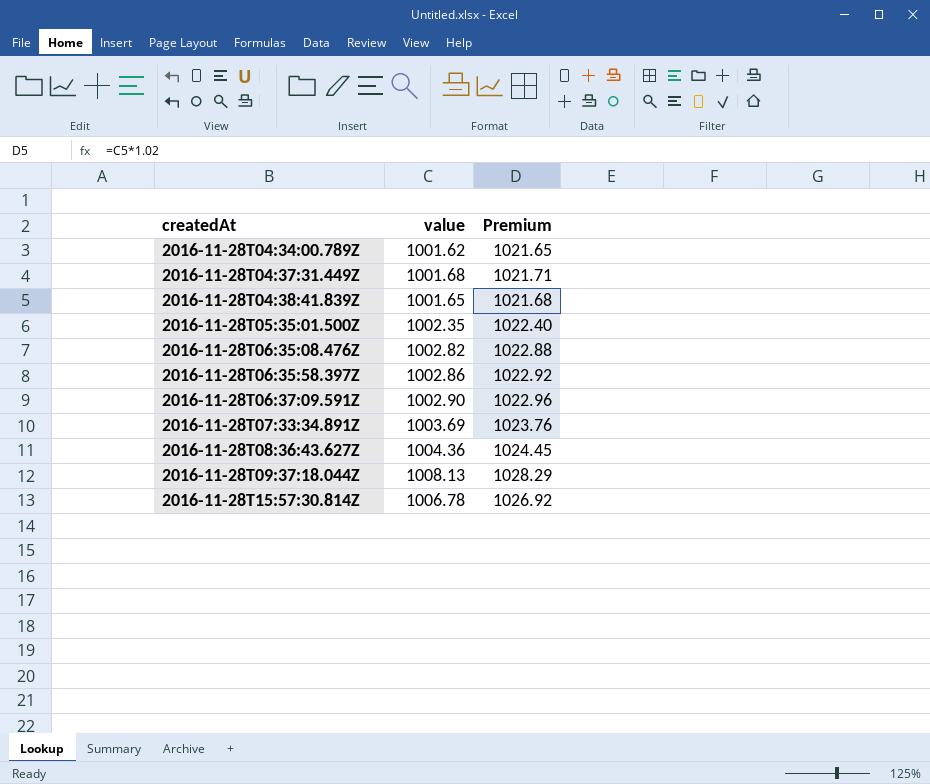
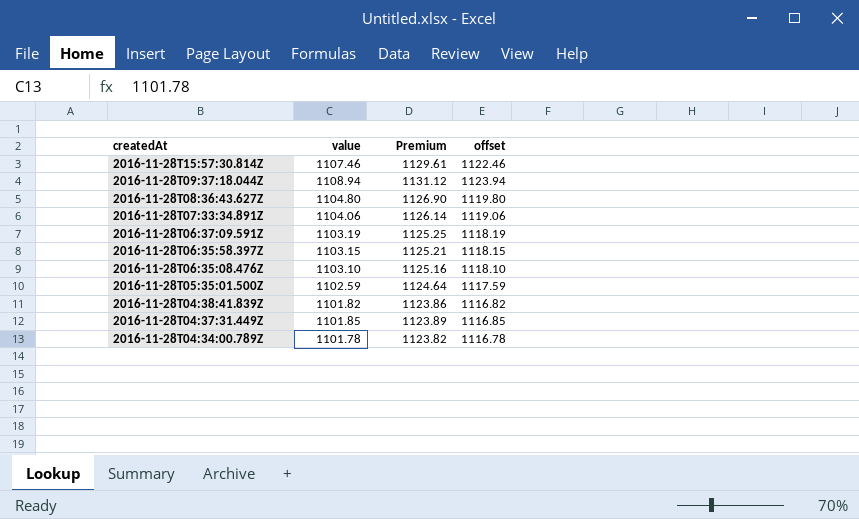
row order: createdAt ascending -> createdAt descending
column offset | formula: none -> [value] + 15
2016-11-28T15:57:30.814Z | value: 1006.78 -> 1107.46
2016-11-28T15:57:30.814Z | Premium: 1026.92 -> 1129.61
2016-11-28T09:37:18.044Z | value: 1008.13 -> 1108.94
2016-11-28T09:37:18.044Z | Premium: 1028.29 -> 1131.12
2016-11-28T08:36:43.627Z | value: 1004.36 -> 1104.80
2016-11-28T08:36:43.627Z | Premium: 1024.45 -> 1126.90
2016-11-28T07:33:34.891Z | value: 1003.69 -> 1104.06
2016-11-28T07:33:34.891Z | Premium: 1023.76 -> 1126.14
2016-11-28T06:37:09.591Z | value: 1002.90 -> 1103.19
2016-11-28T06:37:09.591Z | Premium: 1022.96 -> 1125.25
2016-11-28T06:35:58.397Z | value: 1002.86 -> 1103.15
2016-11-28T06:35:58.397Z | Premium: 1022.92 -> 1125.21
2016-11-28T06:35:08.476Z | value: 1002.82 -> 1103.10
2016-11-28T06:35:08.476Z | Premium: 1022.88 -> 1125.16
2016-11-28T05:35:01.500Z | value: 1002.35 -> 1102.59
2016-11-28T05:35:01.500Z | Premium: 1022.40 -> 1124.64
2016-11-28T04:38:41.839Z | value: 1001.65 -> 1101.82
2016-11-28T04:38:41.839Z | Premium: 1021.68 -> 1123.86
2016-11-28T04:37:31.449Z | value: 1001.68 -> 1101.85
2016-11-28T04:37:31.449Z | Premium: 1021.71 -> 1123.89
2016-11-28T04:34:00.789Z | value: 1001.62 -> 1101.78
2016-11-28T04:34:00.789Z | Premium: 1021.65 -> 1123.82

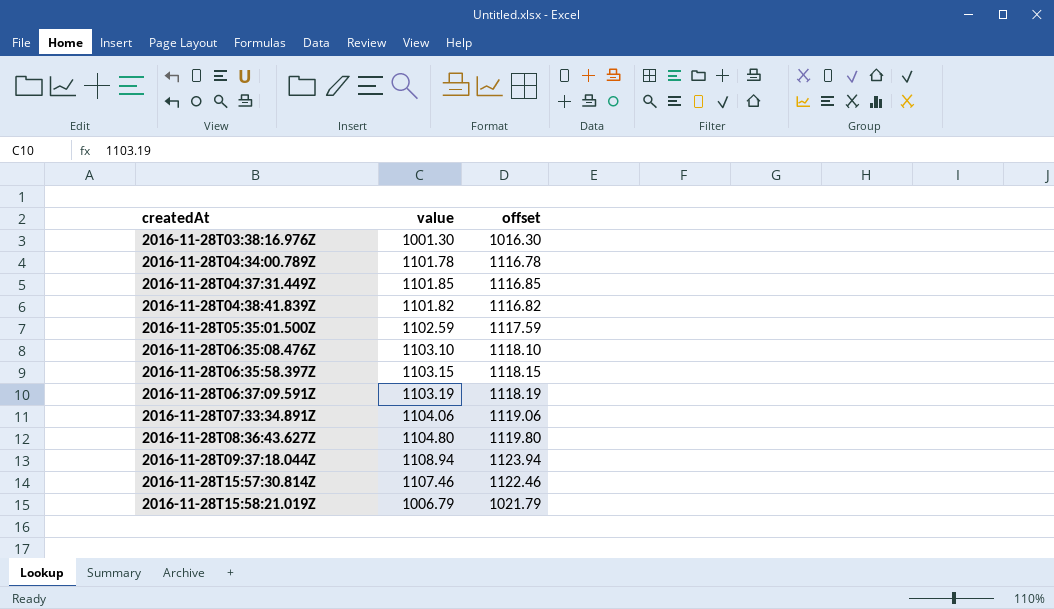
row order: createdAt descending -> createdAt ascending
column Premium | formula: [value] * 1.02 -> none
row 2016-11-28T03:38:16.976Z: none -> 1001.30 | 1016.30
row 2016-11-28T15:58:21.019Z: none -> 1006.79 | 1021.79

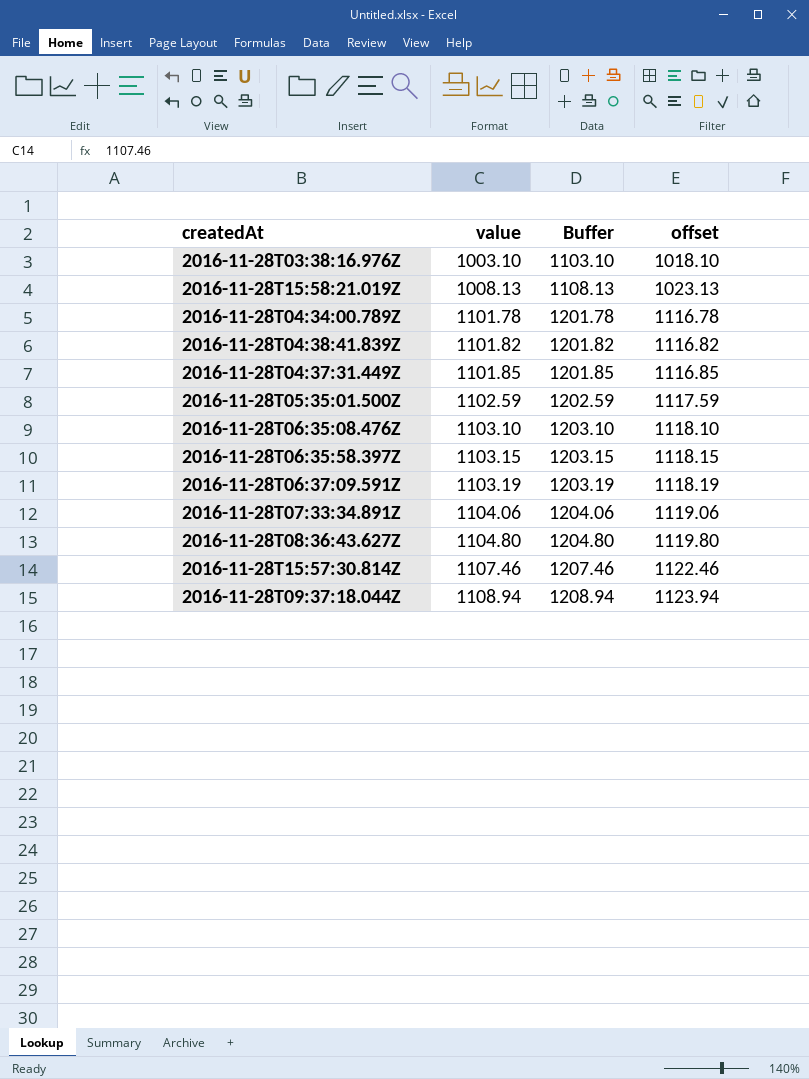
row order: createdAt ascending -> value ascending
column Buffer | formula: none -> [value] + 100
2016-11-28T03:38:16.976Z | value: 1001.30 -> 1003.10
2016-11-28T03:38:16.976Z | offset: 1016.30 -> 1018.10
2016-11-28T15:58:21.019Z | value: 1006.79 -> 1008.13
2016-11-28T15:58:21.019Z | offset: 1021.79 -> 1023.13

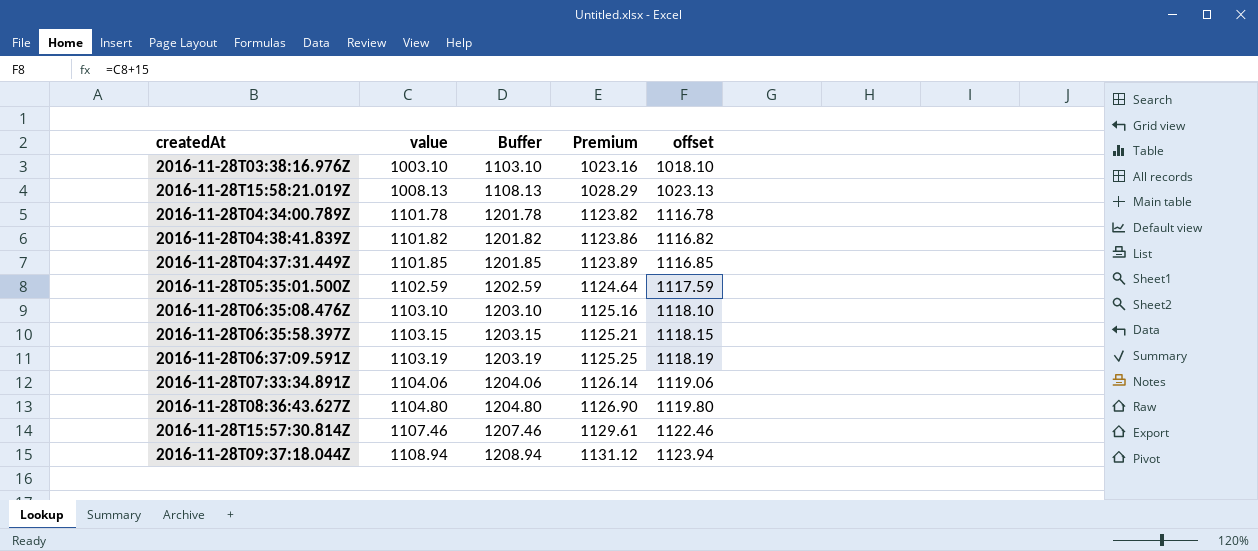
column Premium | formula: none -> [value] * 1.02

